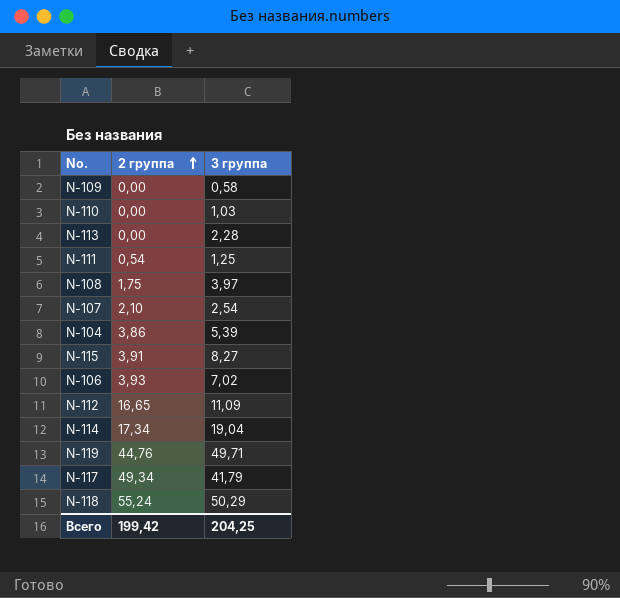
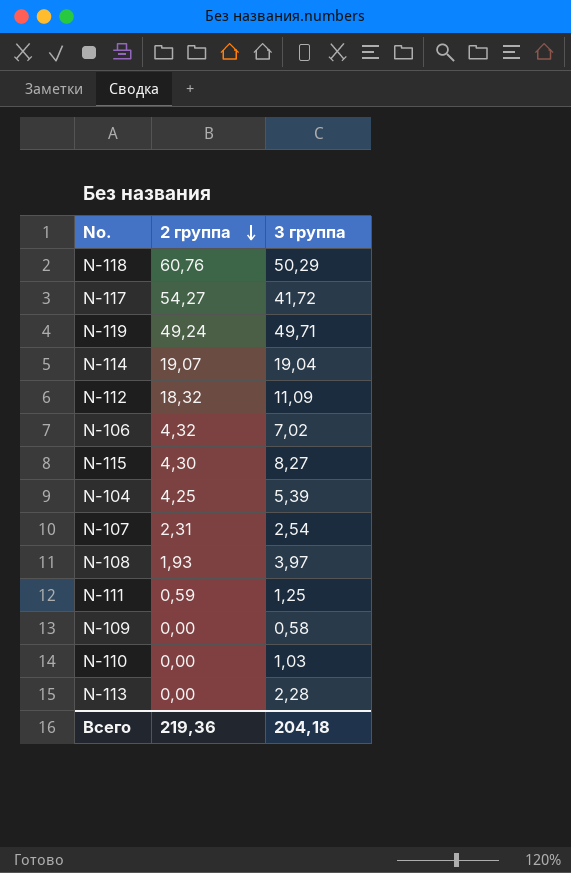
row order: 2 группа ascending -> 2 группа descending
N-118 | 2 группа: 55,24 -> 60,76
N-117 | 2 группа: 49,34 -> 54,27
N-117 | 3 группа: 41,79 -> 41,72
N-119 | 2 группа: 44,76 -> 49,24
N-114 | 2 группа: 17,34 -> 19,07
N-112 | 2 группа: 16,65 -> 18,32
N-106 | 2 группа: 3,93 -> 4,32
N-115 | 2 группа: 3,91 -> 4,30
N-104 | 2 группа: 3,86 -> 4,25
N-107 | 2 группа: 2,10 -> 2,31
N-108 | 2 группа: 1,75 -> 1,93
N-111 | 2 группа: 0,54 -> 0,59
Всего | 2 группа: 199,42 -> 219,36
Всего | 3 группа: 204,25 -> 204,18

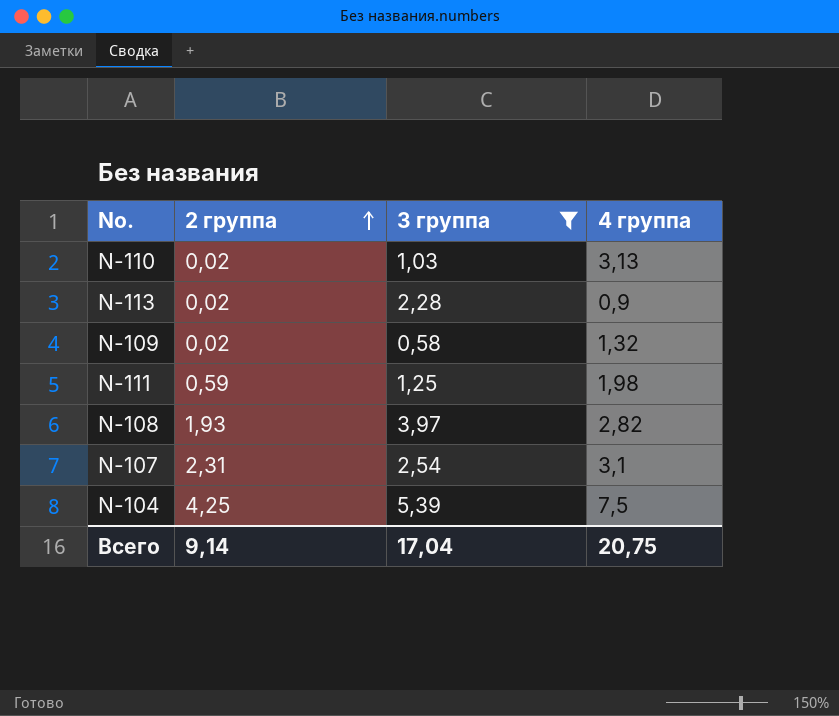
filter: none -> 3 группа <= 5,39
row order: 2 группа descending -> 2 группа ascending
column 4 группа | position: none -> 4
N-110 | 2 группа: 0,00 -> 0,02
N-113 | 2 группа: 0,00 -> 0,02
N-109 | 2 группа: 0,00 -> 0,02
Всего | 2 группа: 219,36 -> 9,14
Всего | 3 группа: 204,18 -> 17,04

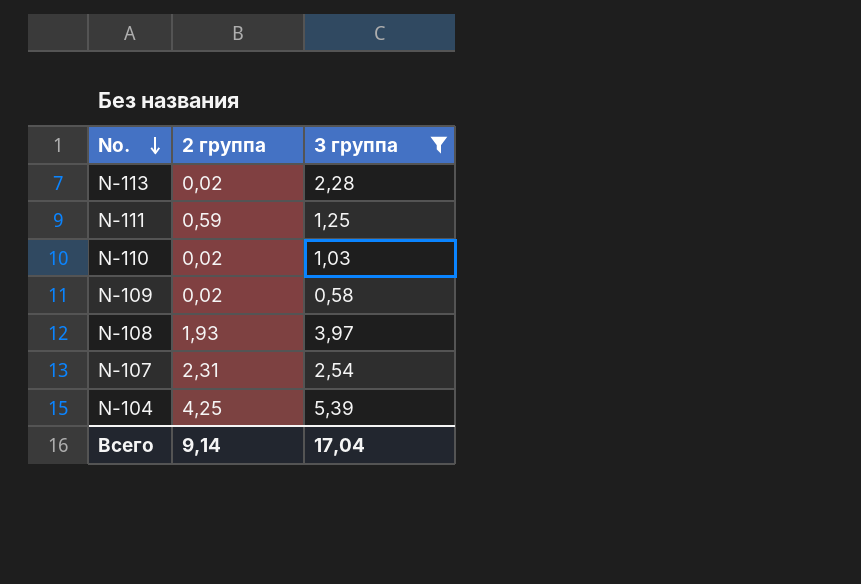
row order: 2 группа ascending -> No. descending
column 4 группа | position: 4 -> none

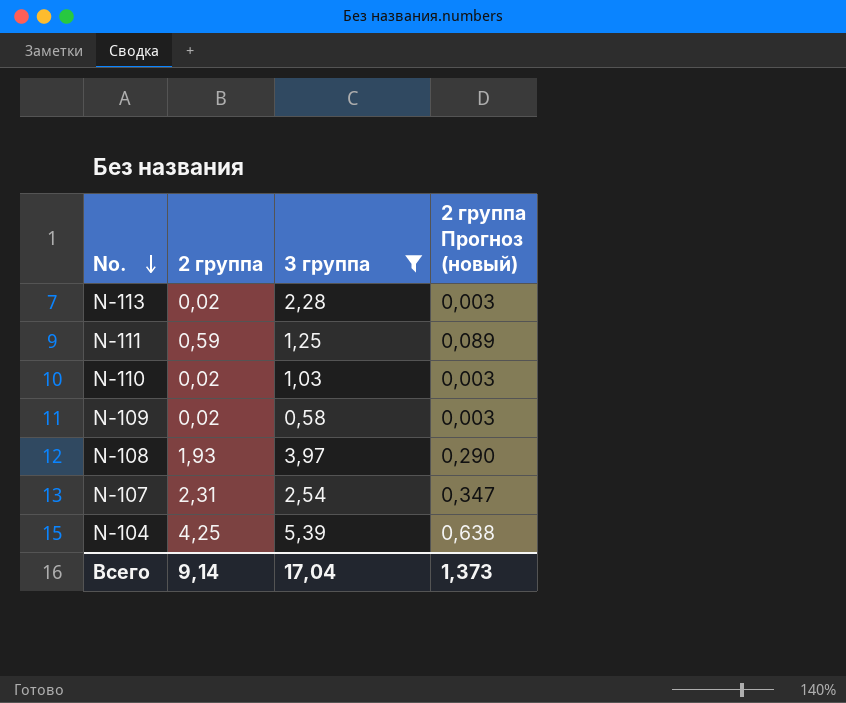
column 2 группа Прогноз (новый) | formula: none -> [2 группа] * 0,15

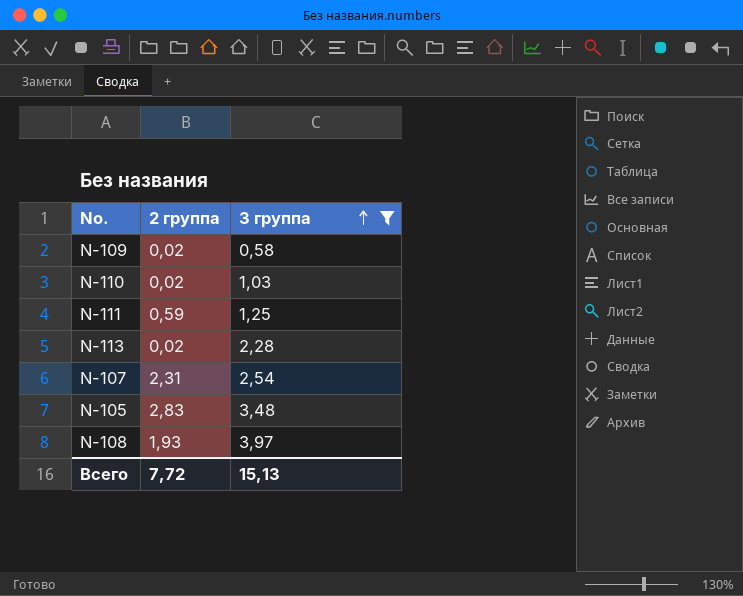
row order: No. descending -> 3 группа ascending
column 2 группа Прогноз (новый) | formula: [2 группа] * 0,15 -> none
row N-104: 4,25 | 5,39 | 0,638 -> none
row N-105: none -> 2,83 | 3,48
Всего | 2 группа: 9,14 -> 7,72
Всего | 3 группа: 17,04 -> 15,13

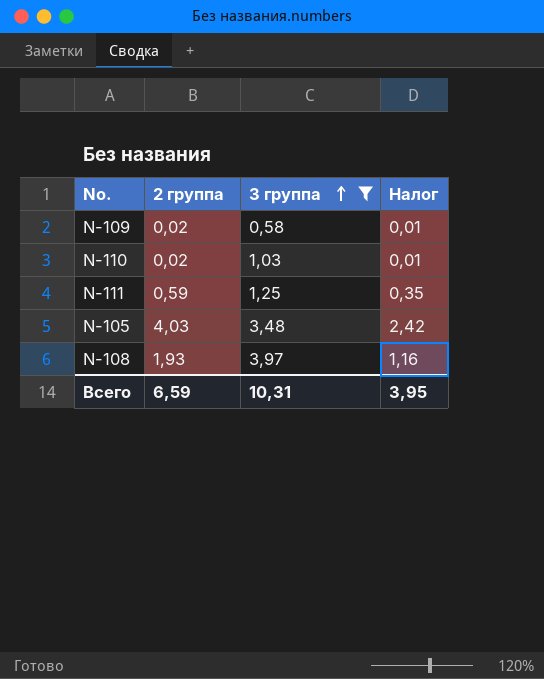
column Налог | formula: none -> [2 группа] * 0,6
row N-113: 0,02 | 2,28 -> none
row N-107: 2,31 | 2,54 -> none
N-105 | 2 группа: 2,83 -> 4,03
Всего | 2 группа: 7,72 -> 6,59
Всего | 3 группа: 15,13 -> 10,31

